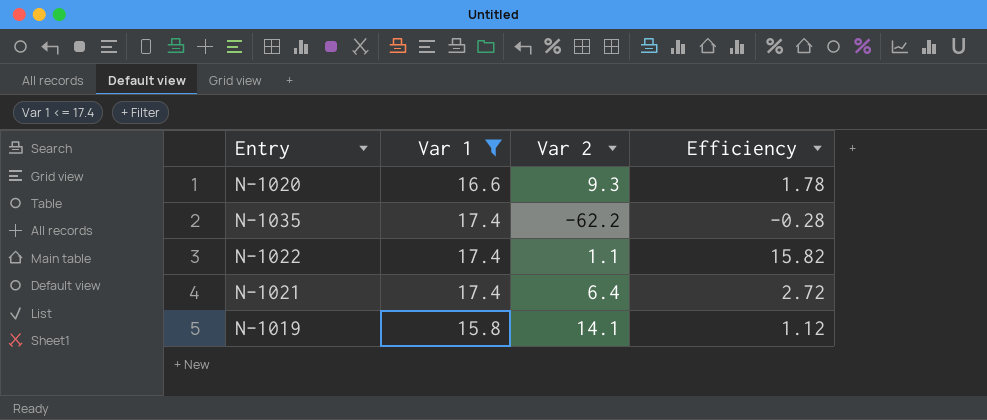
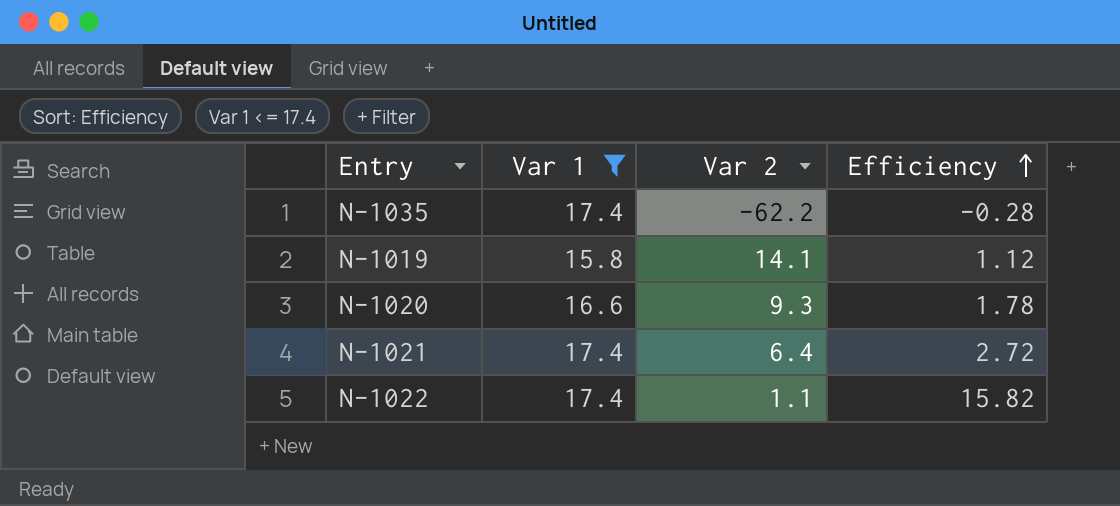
row order: none -> Efficiency ascending

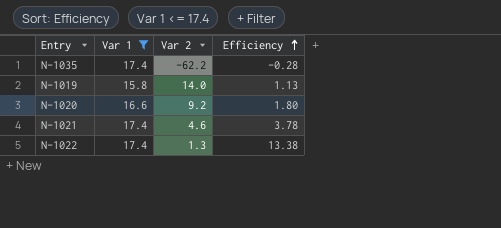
N-1019 | Var 2: 14.1 -> 14.0
N-1019 | Efficiency: 1.12 -> 1.13
N-1020 | Var 2: 9.3 -> 9.2
N-1020 | Efficiency: 1.78 -> 1.80
N-1021 | Var 2: 6.4 -> 4.6
N-1021 | Efficiency: 2.72 -> 3.78
N-1022 | Var 2: 1.1 -> 1.3
N-1022 | Efficiency: 15.82 -> 13.38

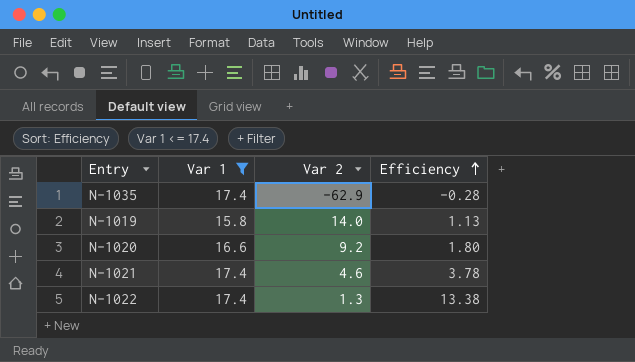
N-1035 | Var 2: -62.2 -> -62.9

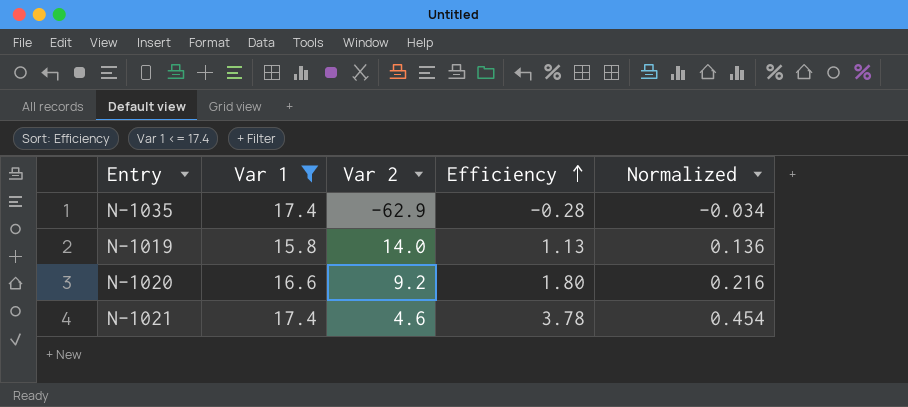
column Normalized | formula: none -> [Efficiency] * 0.12
row N-1022: 17.4 | 1.3 | 13.38 -> none

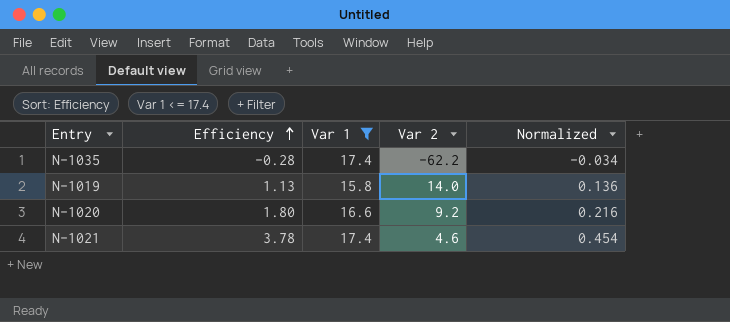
column Efficiency | position: 4 -> 2
N-1035 | Var 2: -62.9 -> -62.2

